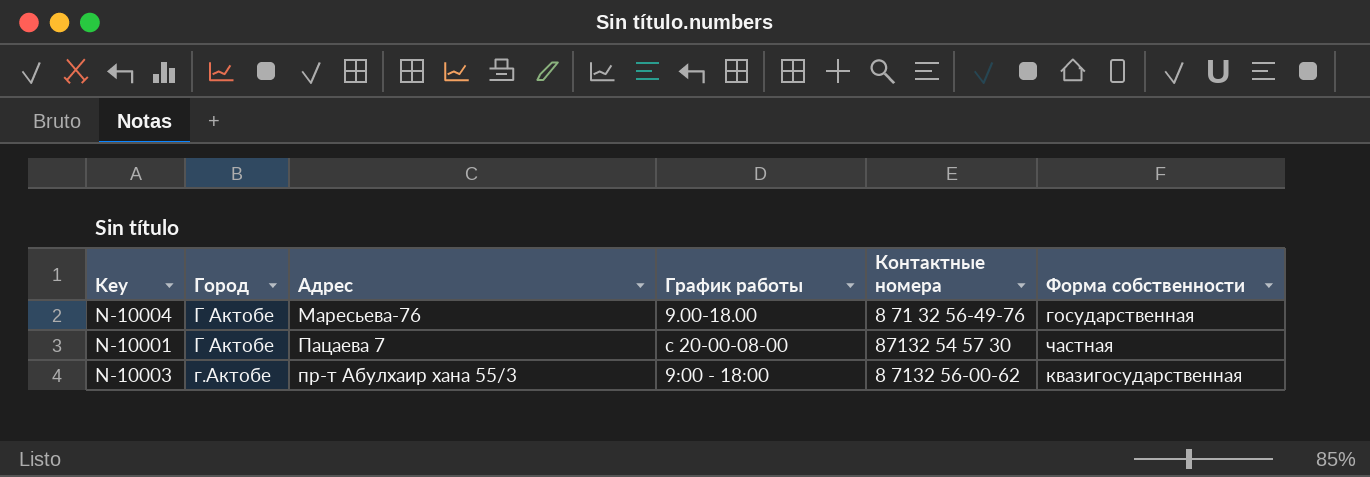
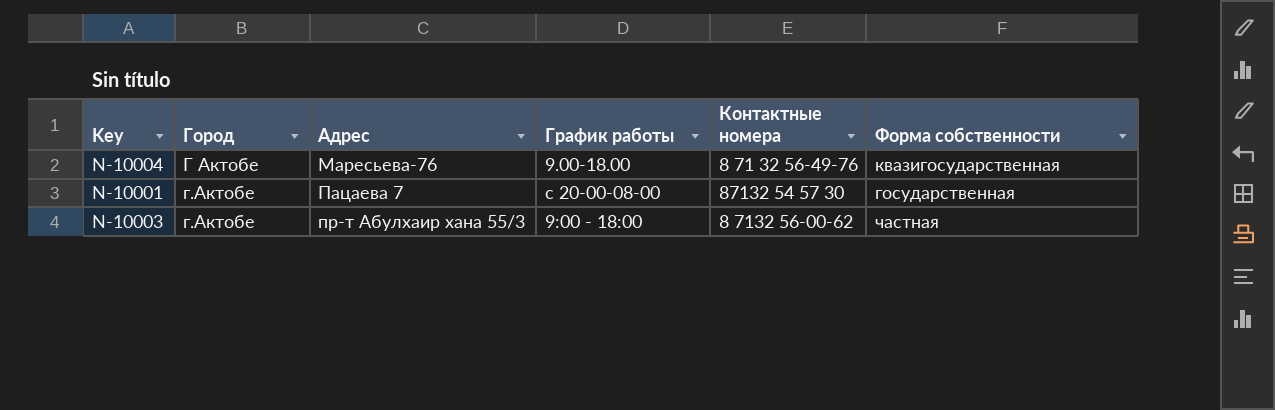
N-10004 | Форма собственности: государственная -> квазигосударственная
N-10001 | Город: Г Актобе -> г.Актобе
N-10001 | Форма собственности: частная -> государственная
N-10003 | Форма собственности: квазигосударственная -> частная

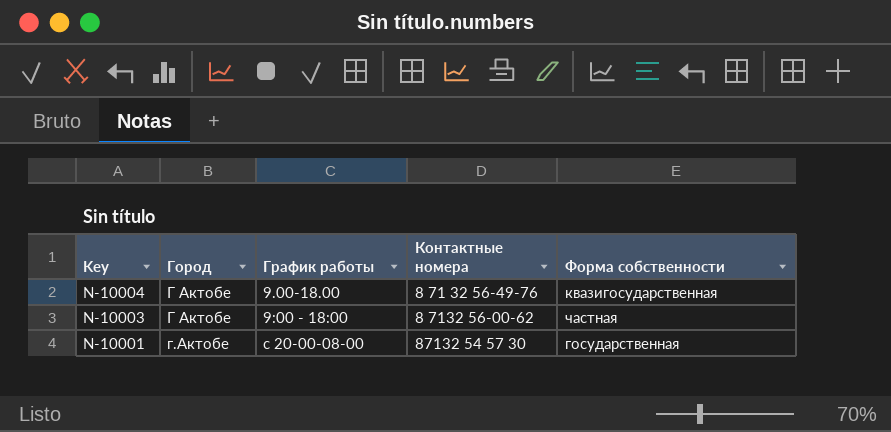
row order: Город ascending -> Key descending
column Адрес | position: 3 -> none
N-10003 | Город: г.Актобе -> Г Актобе

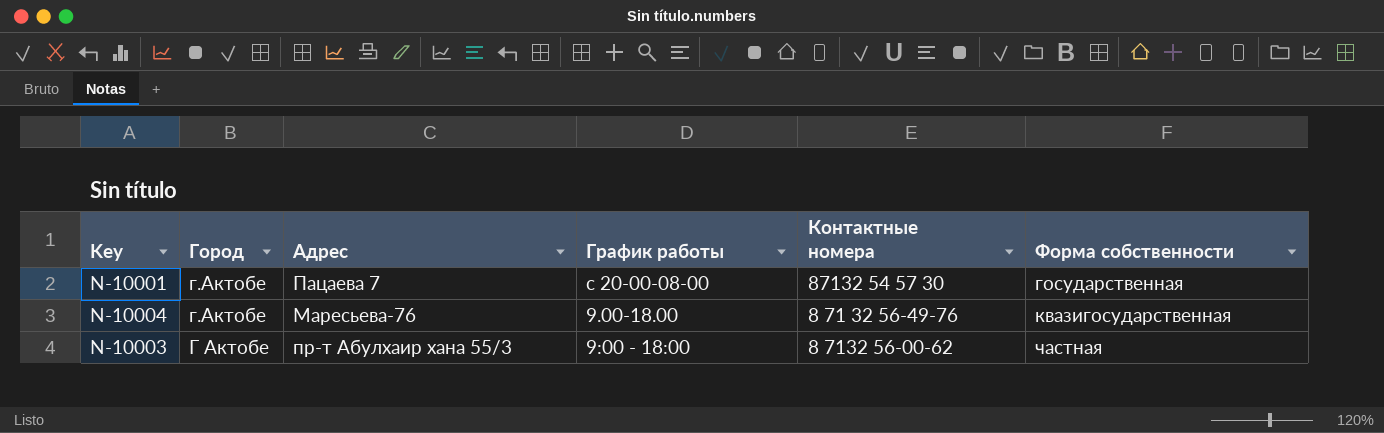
row order: Key descending -> Город descending
column Адрес | position: none -> 3
N-10004 | Город: Г Актобе -> г.Актобе

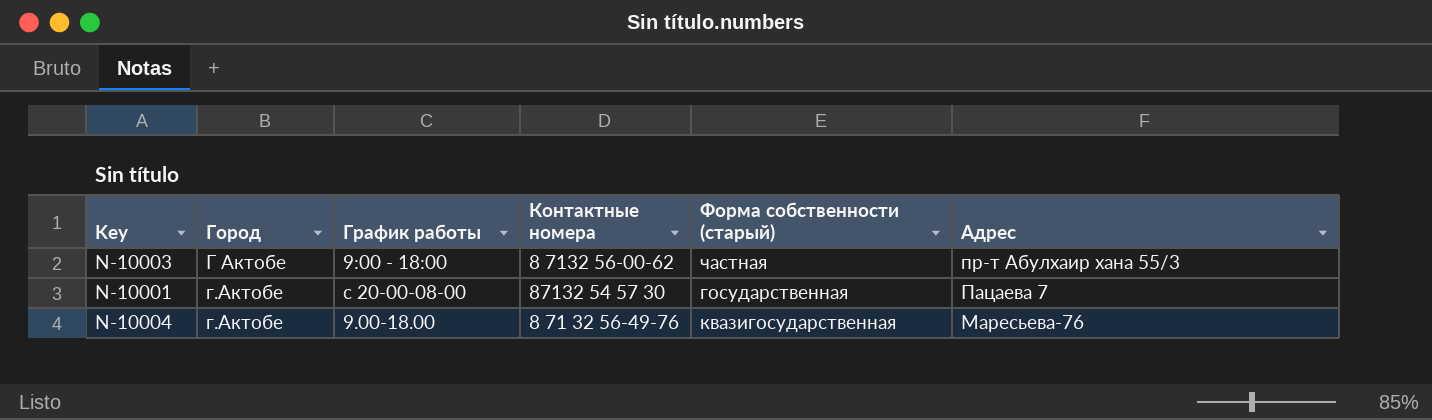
row order: Город descending -> Город ascending
column name: Форма собственности -> Форма собственности (старый)
column Адрес | position: 3 -> 6

